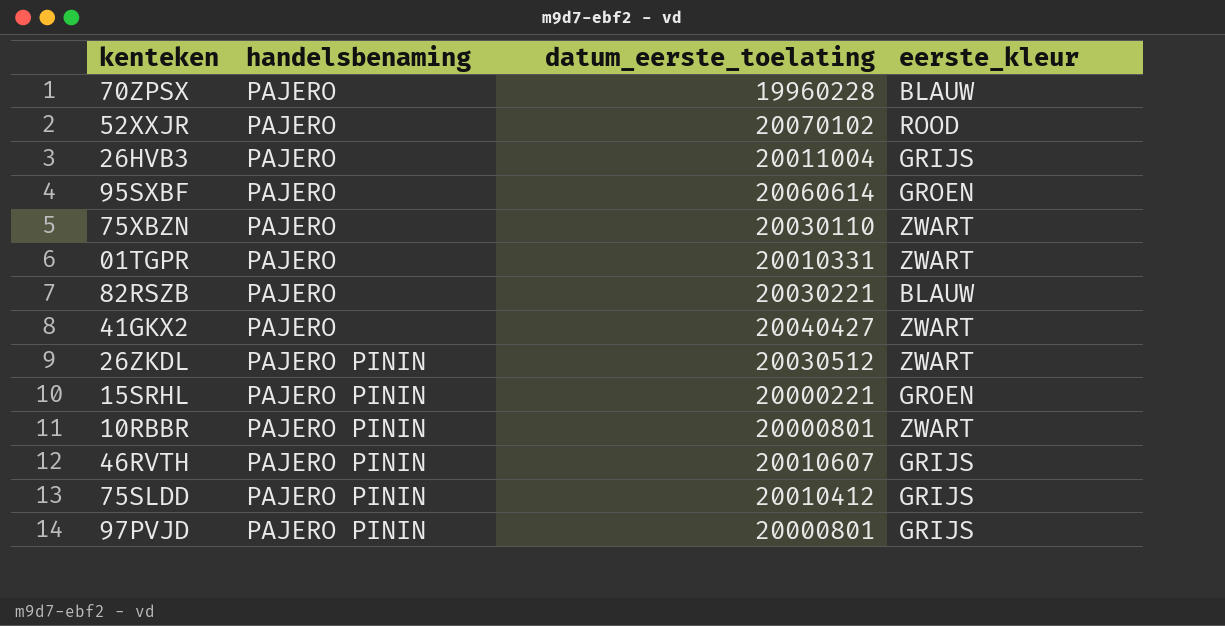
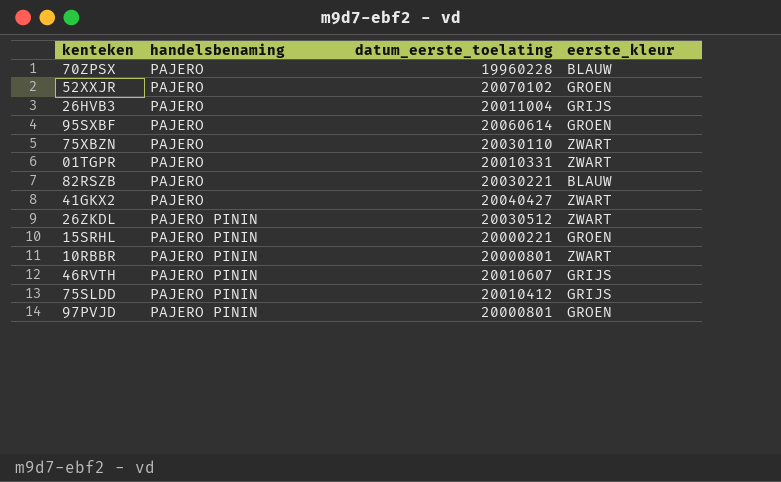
52XXJR | eerste_kleur: ROOD -> GROEN
97PVJD | eerste_kleur: GRIJS -> GROEN

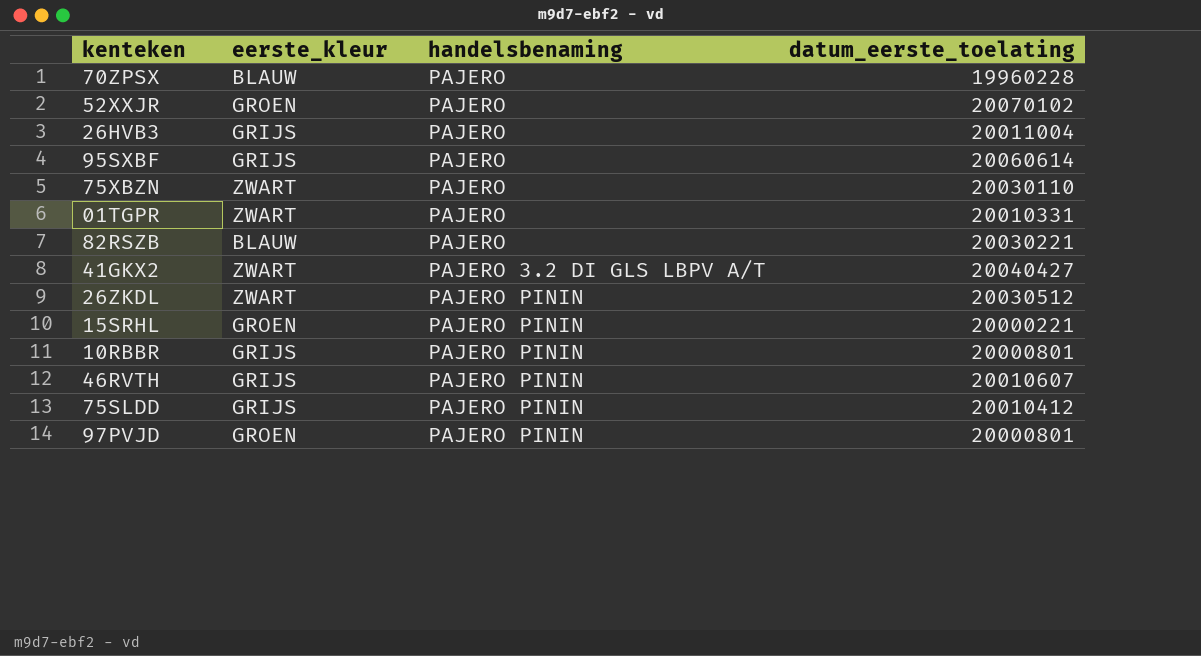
column eerste_kleur | position: 4 -> 2
95SXBF | eerste_kleur: GROEN -> GRIJS
41GKX2 | handelsbenaming: PAJERO -> PAJERO 3.2 DI GLS LBPV A/T
10RBBR | eerste_kleur: ZWART -> GRIJS

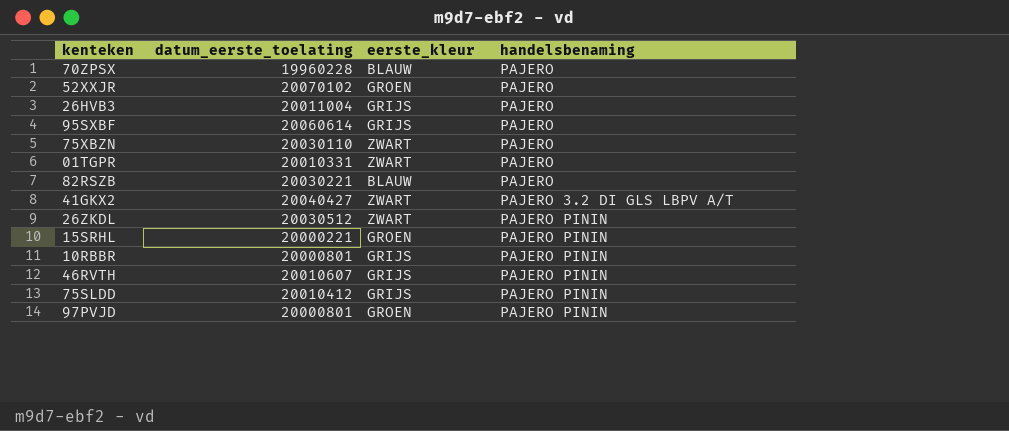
column datum_eerste_toelating | position: 4 -> 2

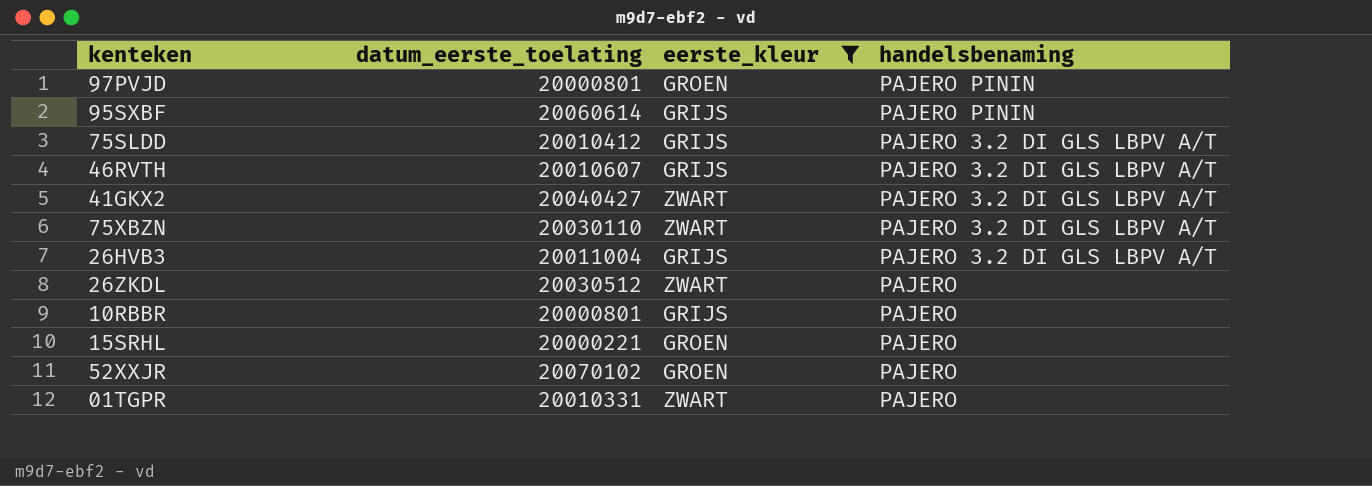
filter: none -> eerste_kleur != BLAUW
row order: handelsbenaming ascending -> handelsbenaming descending
95SXBF | handelsbenaming: PAJERO -> PAJERO PININ
75SLDD | handelsbenaming: PAJERO PININ -> PAJERO 3.2 DI GLS LBPV A/T
46RVTH | handelsbenaming: PAJERO PININ -> PAJERO 3.2 DI GLS LBPV A/T
75XBZN | handelsbenaming: PAJERO -> PAJERO 3.2 DI GLS LBPV A/T
26HVB3 | handelsbenaming: PAJERO -> PAJERO 3.2 DI GLS LBPV A/T
26ZKDL | handelsbenaming: PAJERO PININ -> PAJERO
10RBBR | handelsbenaming: PAJERO PININ -> PAJERO
15SRHL | handelsbenaming: PAJERO PININ -> PAJERO

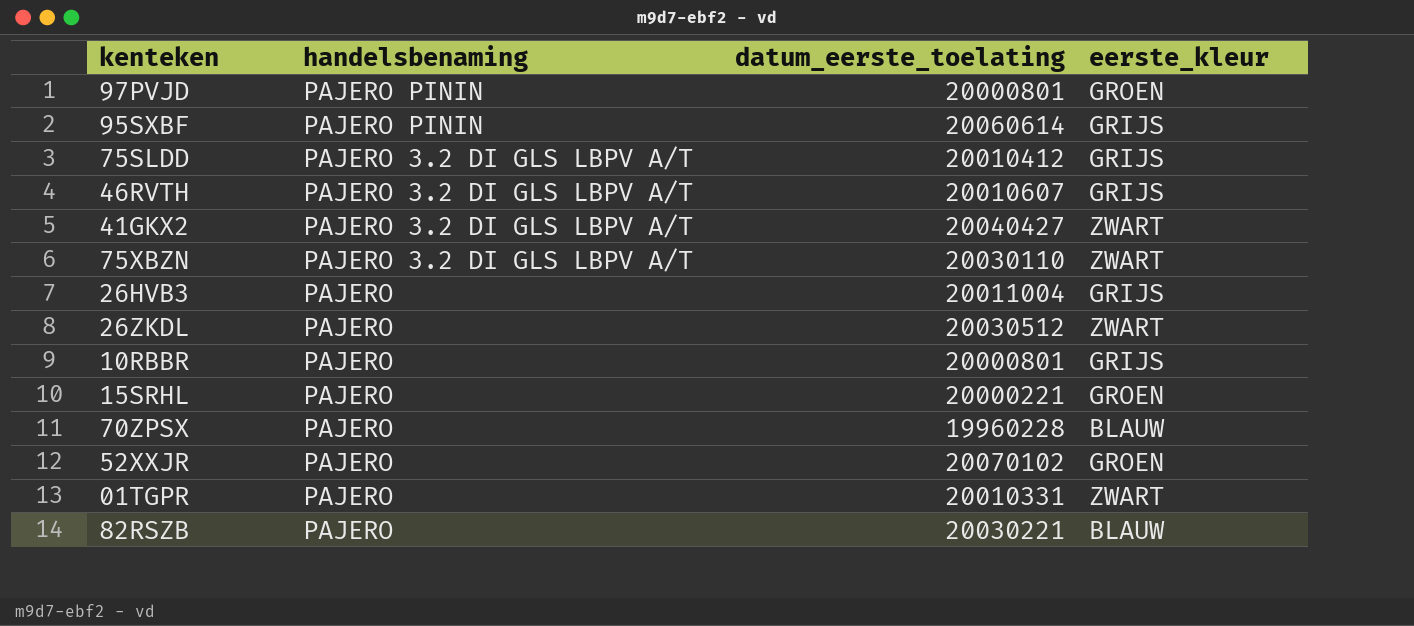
filter: eerste_kleur != BLAUW -> none
column handelsbenaming | position: 4 -> 2
26HVB3 | handelsbenaming: PAJERO 3.2 DI GLS LBPV A/T -> PAJERO

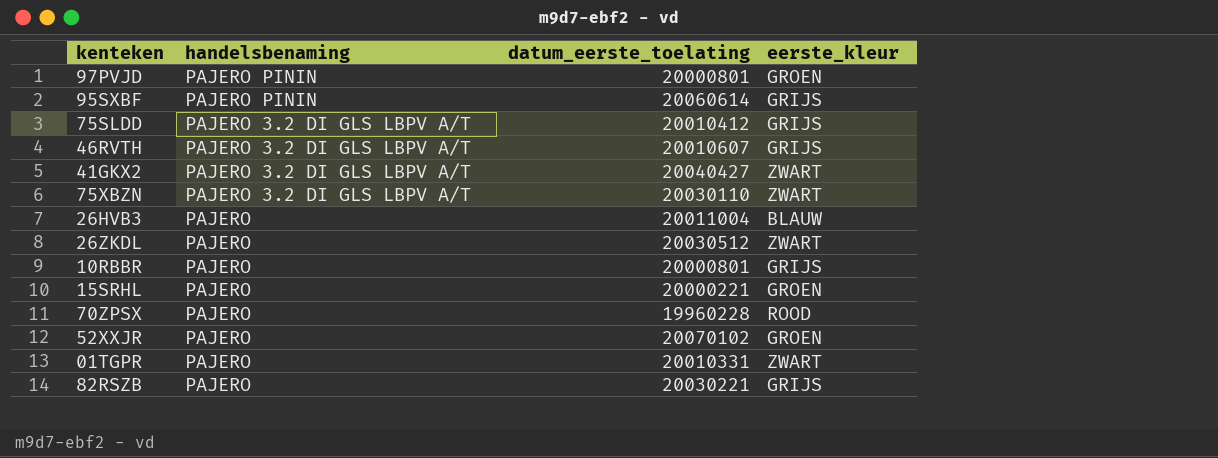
26HVB3 | eerste_kleur: GRIJS -> BLAUW
70ZPSX | eerste_kleur: BLAUW -> ROOD
82RSZB | eerste_kleur: BLAUW -> GRIJS

